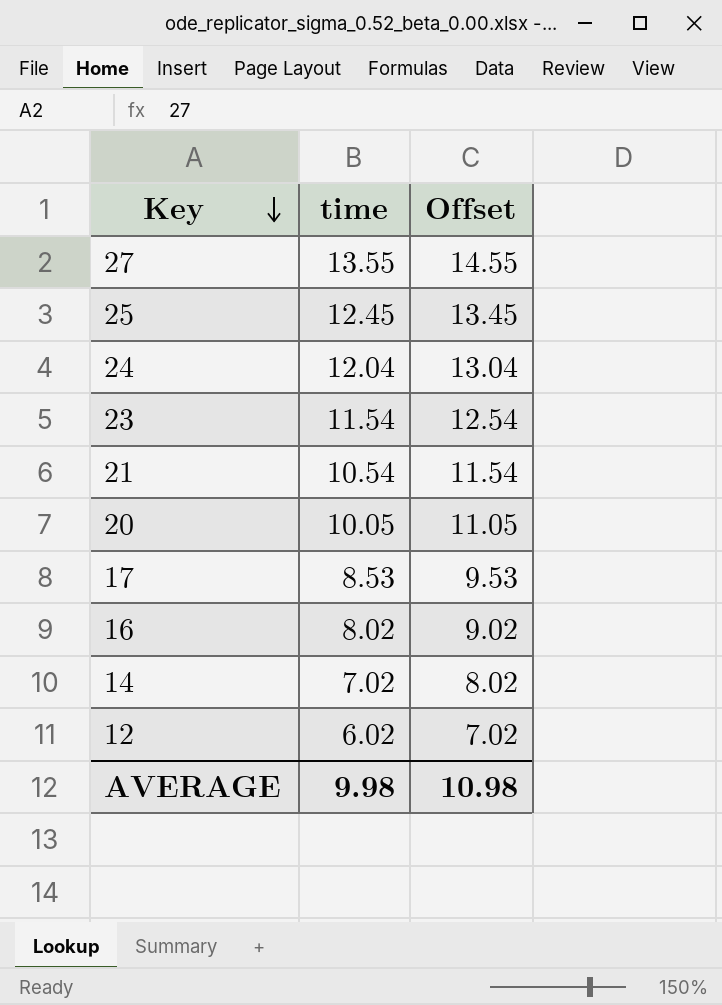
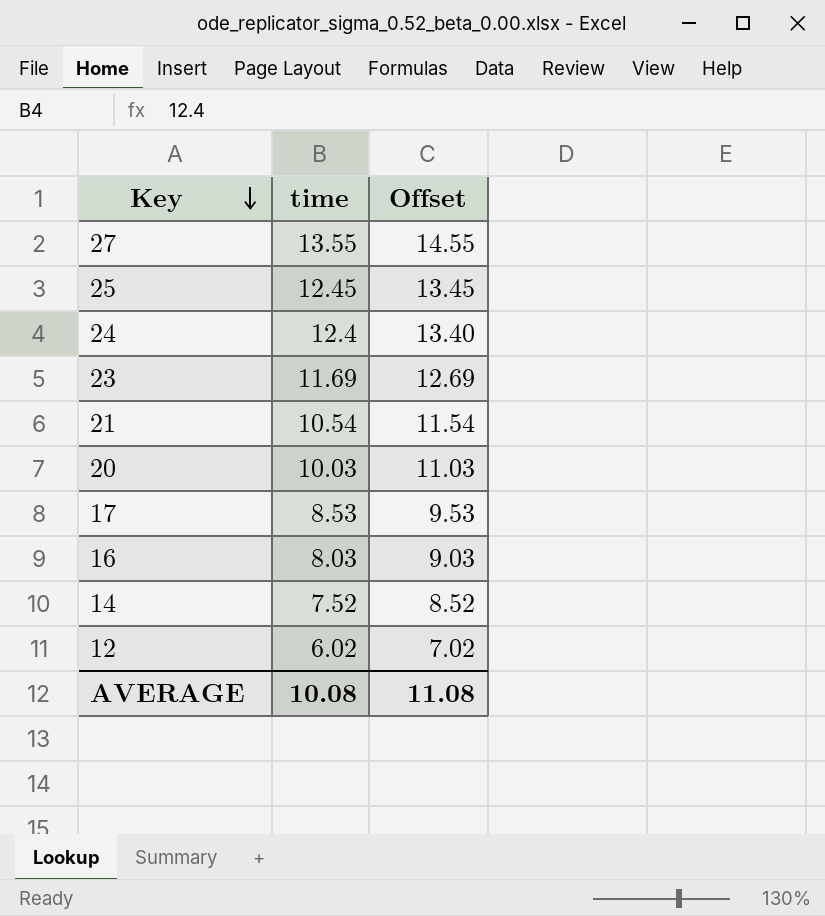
24 | time: 12.04 -> 12.4
24 | Offset: 13.04 -> 13.40
23 | time: 11.54 -> 11.69
23 | Offset: 12.54 -> 12.69
20 | time: 10.05 -> 10.03
20 | Offset: 11.05 -> 11.03
16 | time: 8.02 -> 8.03
16 | Offset: 9.02 -> 9.03
14 | time: 7.02 -> 7.52
14 | Offset: 8.02 -> 8.52
AVERAGE | time: 9.98 -> 10.08
AVERAGE | Offset: 10.98 -> 11.08

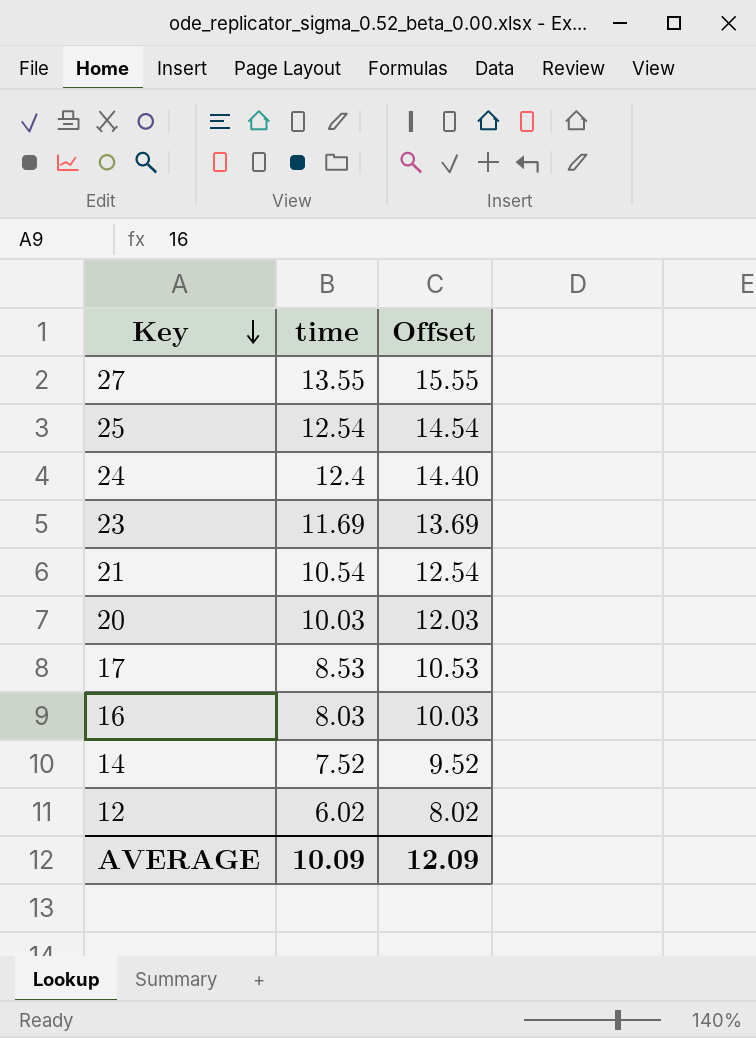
column Offset | formula: [time] + 1 -> [time] + 2
25 | time: 12.45 -> 12.54
AVERAGE | time: 10.08 -> 10.09
AVERAGE | Offset: 11.08 -> 12.09

